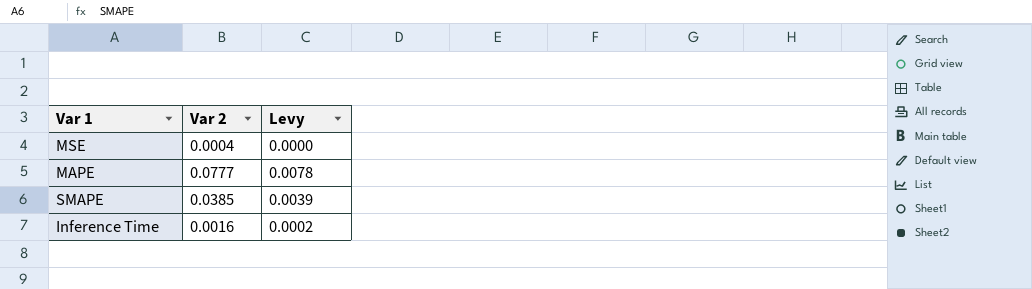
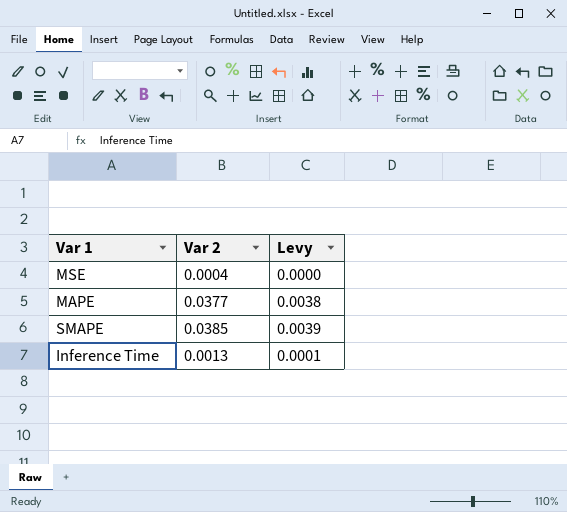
MAPE | Var 2: 0.0777 -> 0.0377
MAPE | Levy: 0.0078 -> 0.0038
Inference Time | Var 2: 0.0016 -> 0.0013
Inference Time | Levy: 0.0002 -> 0.0001

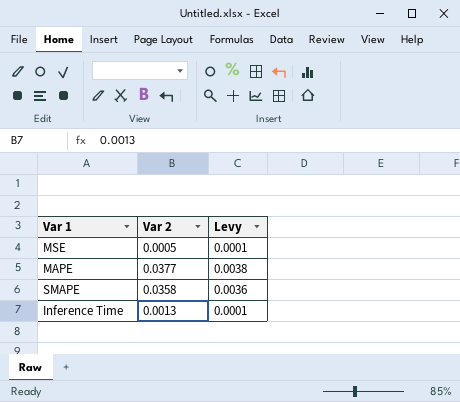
MSE | Var 2: 0.0004 -> 0.0005
MSE | Levy: 0.0000 -> 0.0001
SMAPE | Var 2: 0.0385 -> 0.0358
SMAPE | Levy: 0.0039 -> 0.0036

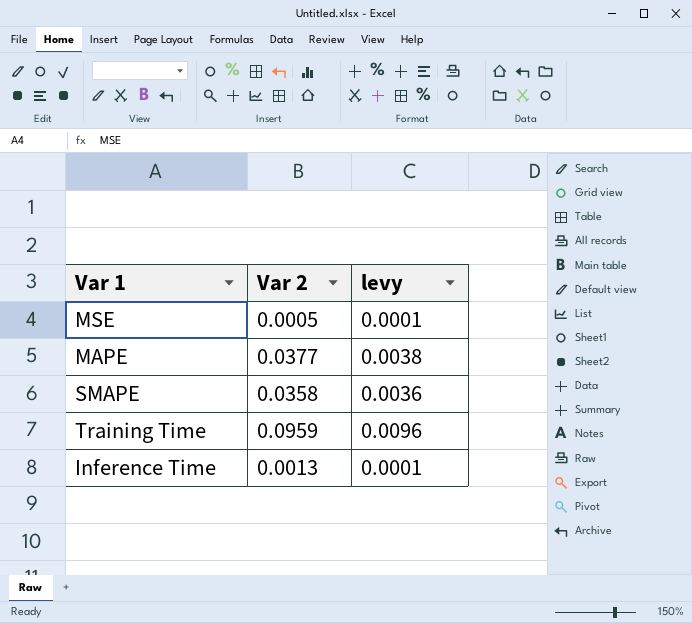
column name: Levy -> levy
row Training Time: none -> 0.0959 | 0.0096

